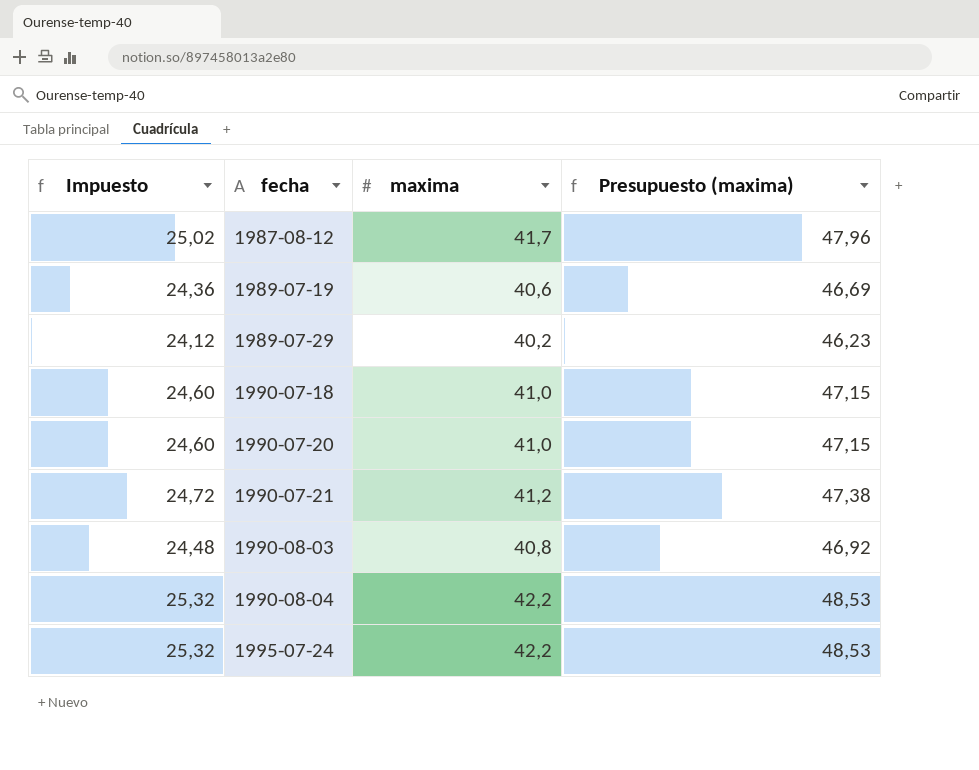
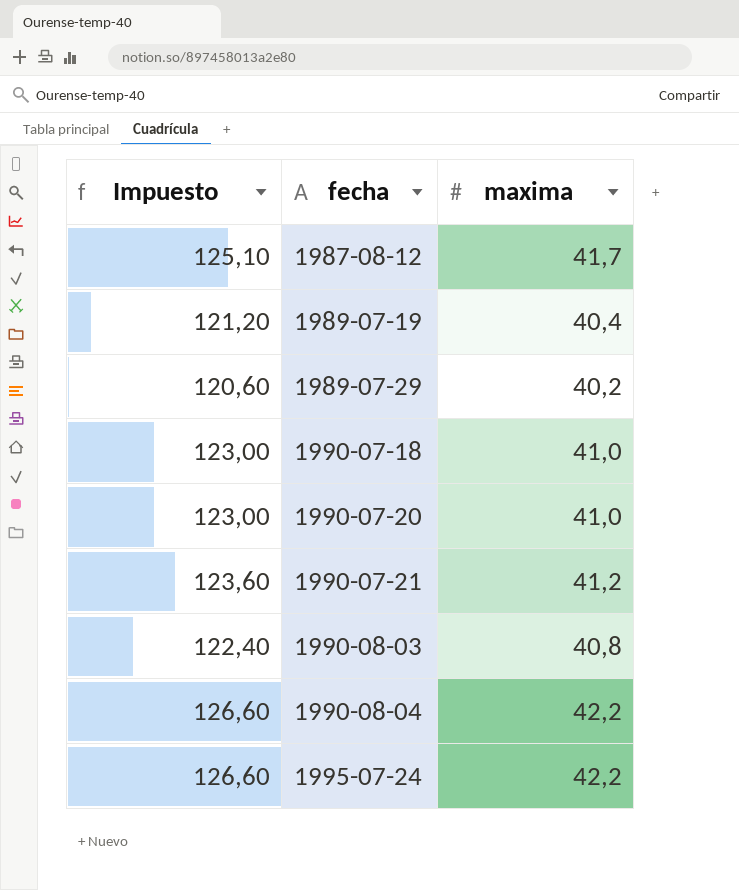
column Presupuesto (maxima) | formula: [maxima] * 1,15 -> none
column Impuesto | formula: [maxima] * 0,6 -> [maxima] * 3
1989-07-19 | maxima: 40,6 -> 40,4

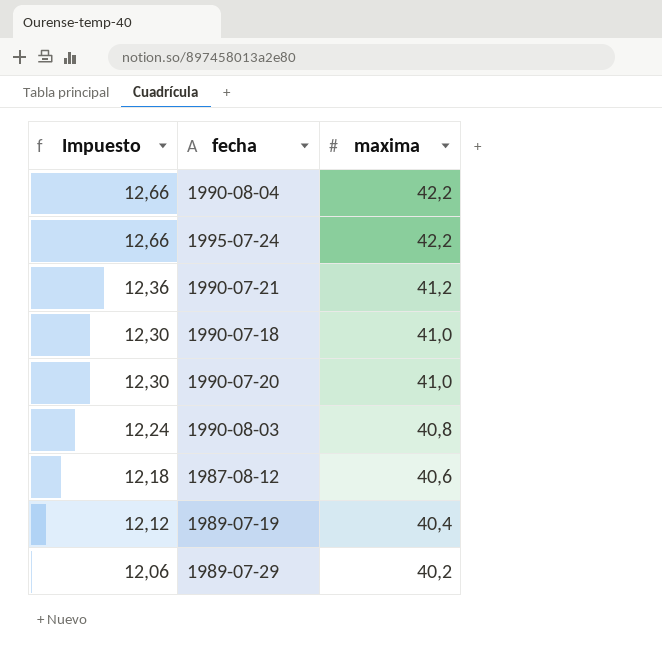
row order: fecha ascending -> Impuesto descending
column Impuesto | formula: [maxima] * 3 -> [maxima] * 0,3
1987-08-12 | maxima: 41,7 -> 40,6

